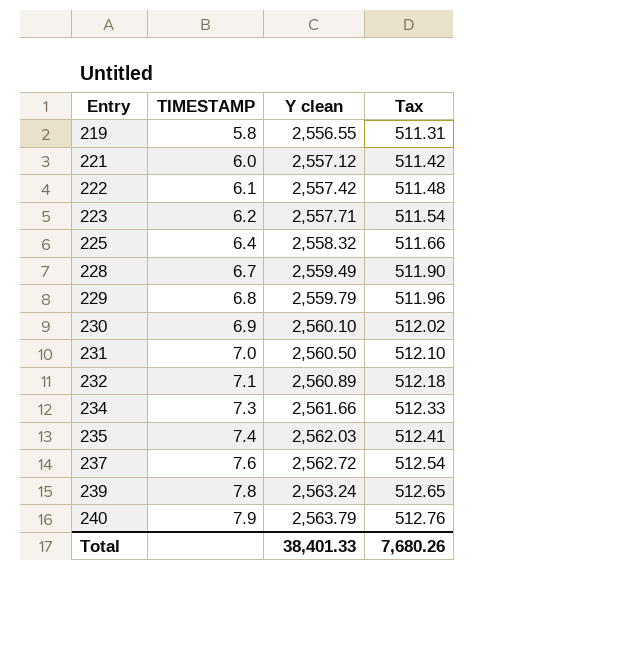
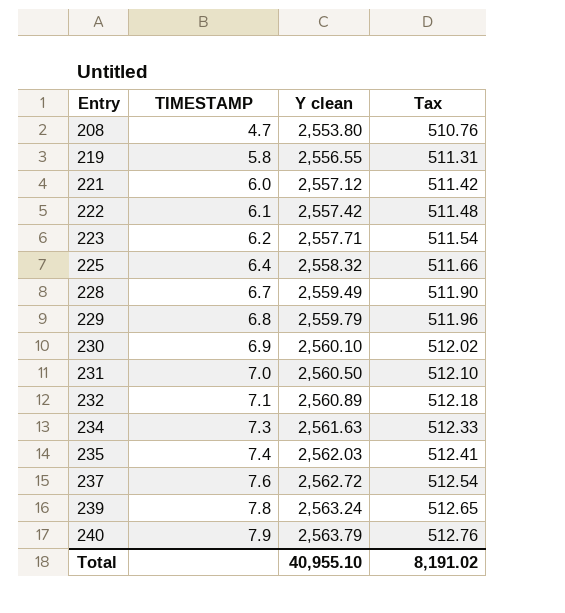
row 208: none -> 4.7 | 2,553.80 | 510.76
234 | Y clean: 2,561.66 -> 2,561.63
Total | Y clean: 38,401.33 -> 40,955.10
Total | Tax: 7,680.26 -> 8,191.02

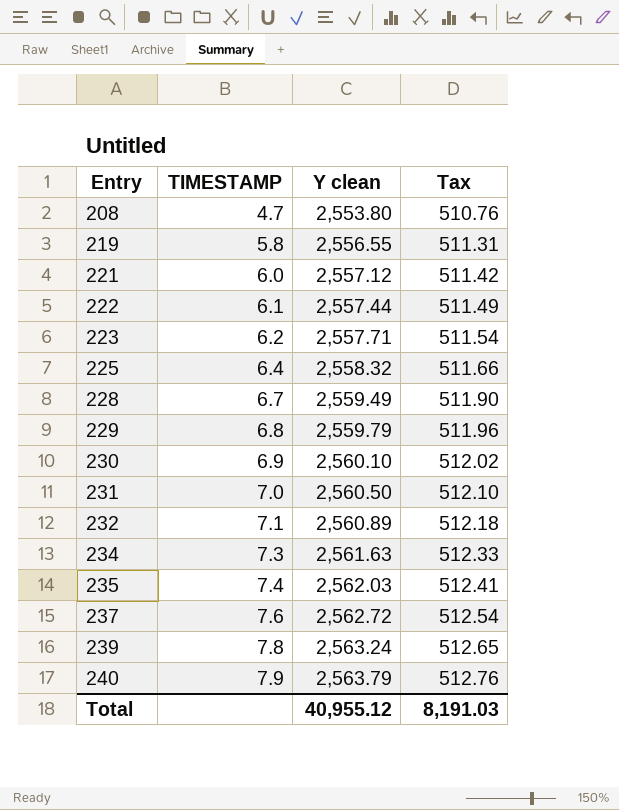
222 | Y clean: 2,557.42 -> 2,557.44
222 | Tax: 511.48 -> 511.49
Total | Y clean: 40,955.10 -> 40,955.12
Total | Tax: 8,191.02 -> 8,191.03

